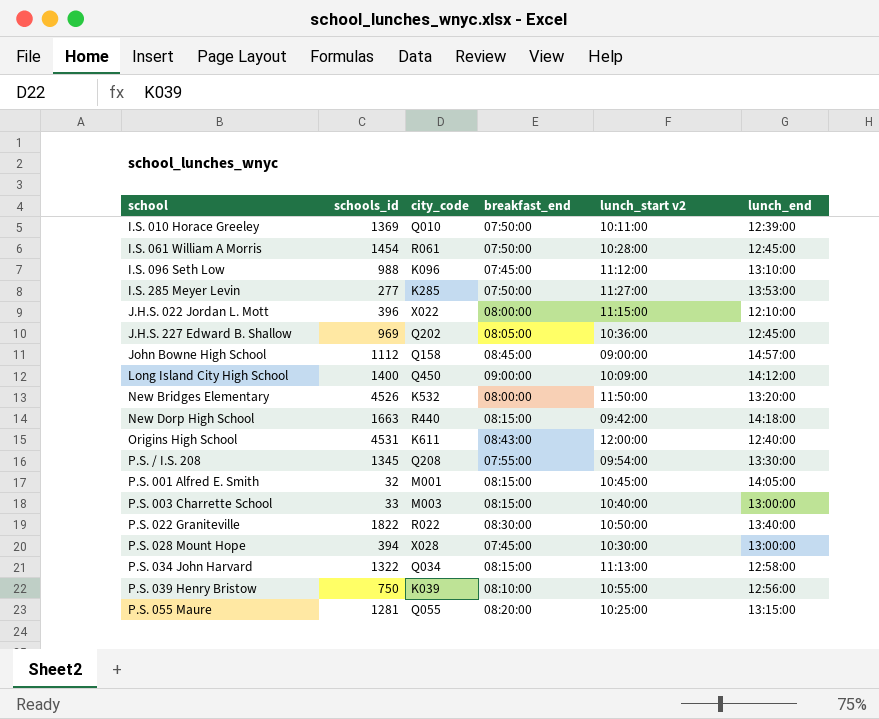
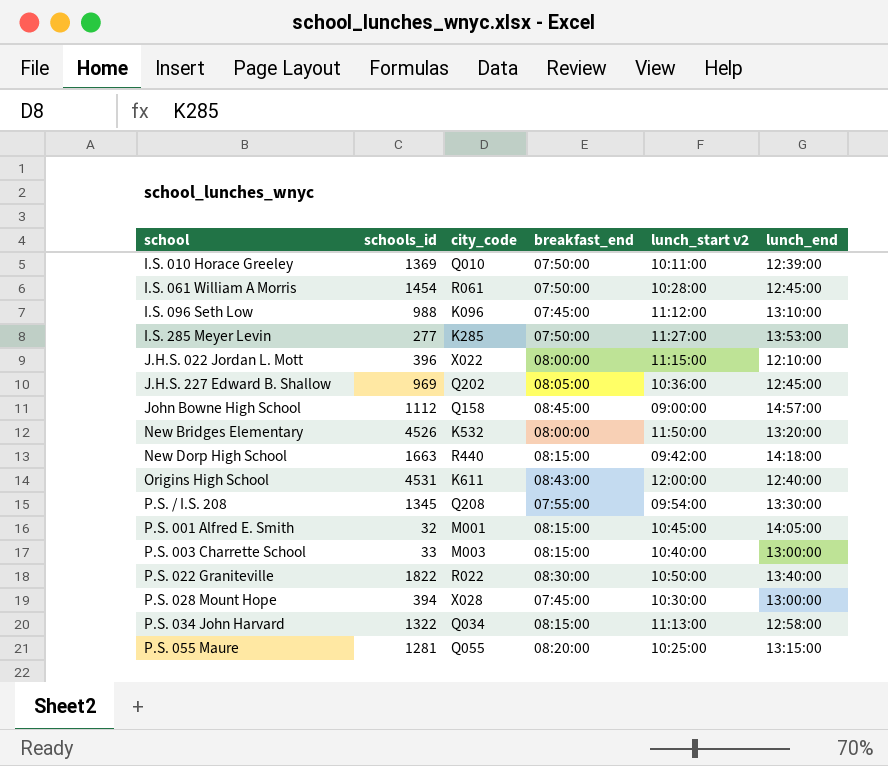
row Long Island City High School: 1400 | Q450 | 09:00:00 | 10:09:00 | 14:12:00 -> none
row P.S. 039 Henry Bristow: 750 | K039 | 08:10:00 | 10:55:00 | 12:56:00 -> none

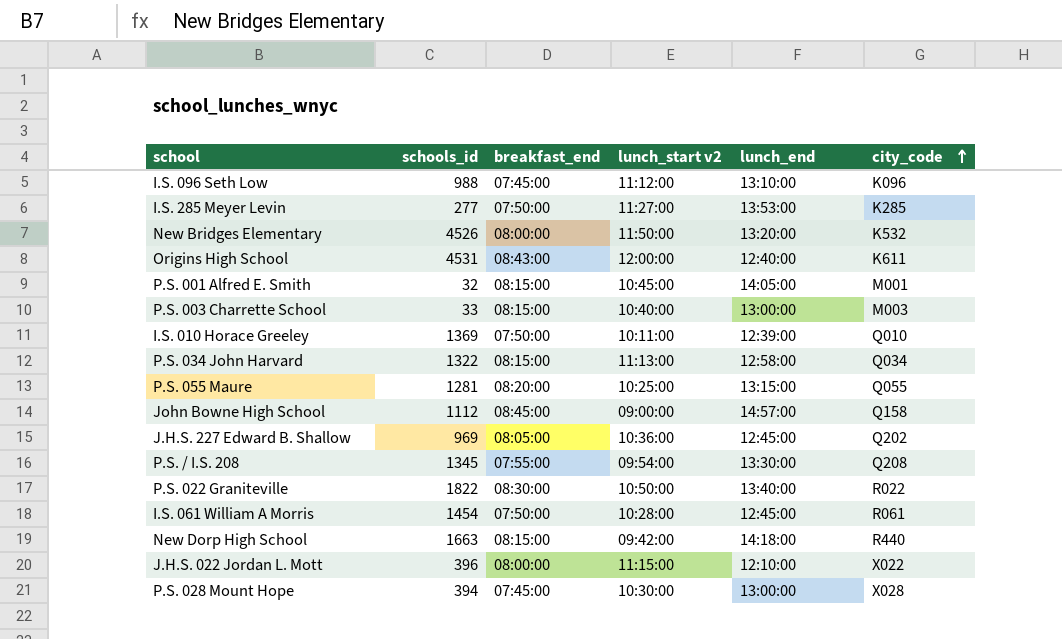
row order: none -> city_code ascending
column city_code | position: 3 -> 6

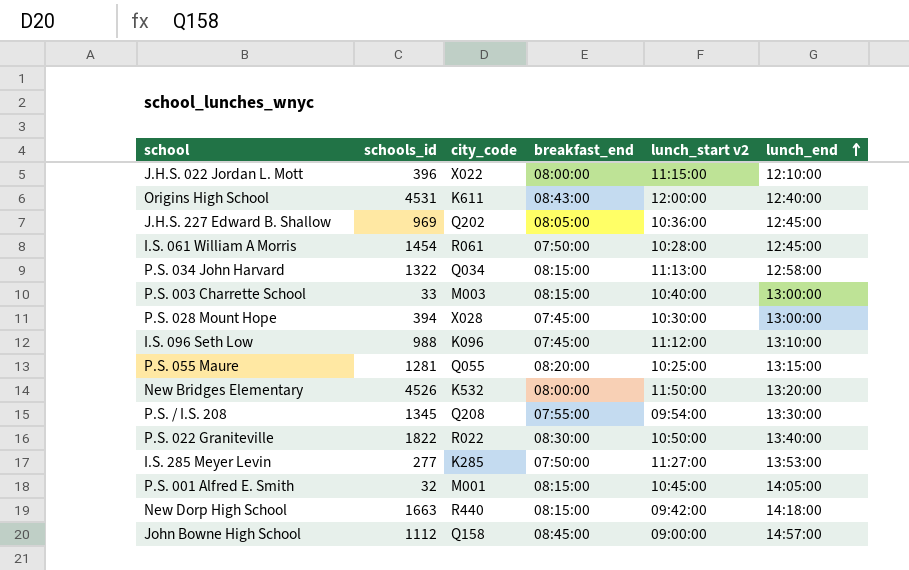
row order: city_code ascending -> lunch_end ascending
column city_code | position: 6 -> 3
row I.S. 010 Horace Greeley: 1369 | 07:50:00 | 10:11:00 | 12:39:00 | Q010 -> none

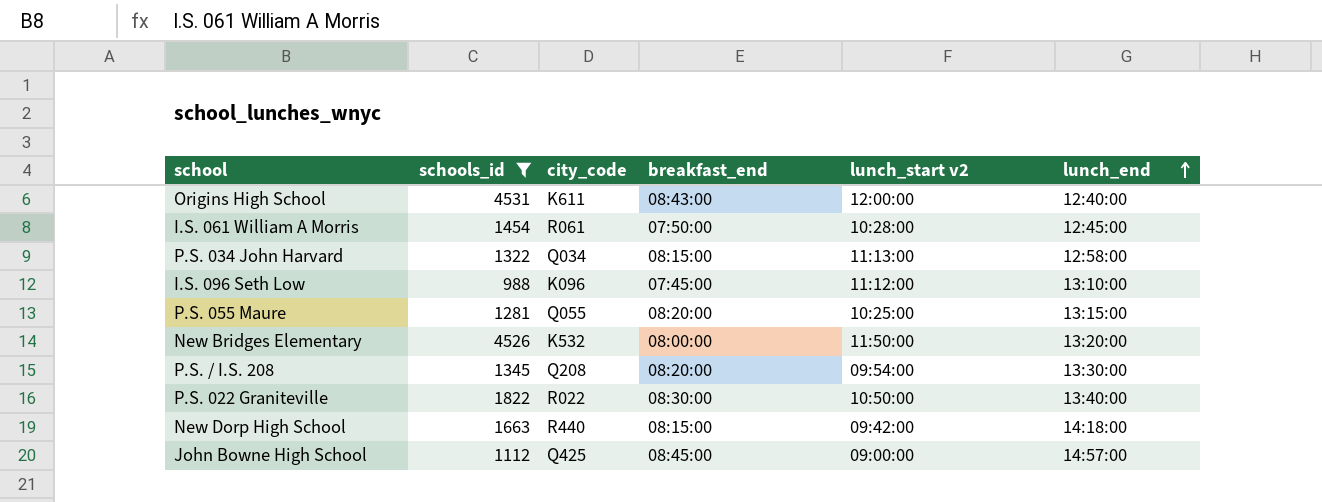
filter: none -> schools_id >= 988
P.S. / I.S. 208 | breakfast_end: 07:55:00 -> 08:20:00
John Bowne High School | city_code: Q158 -> Q425

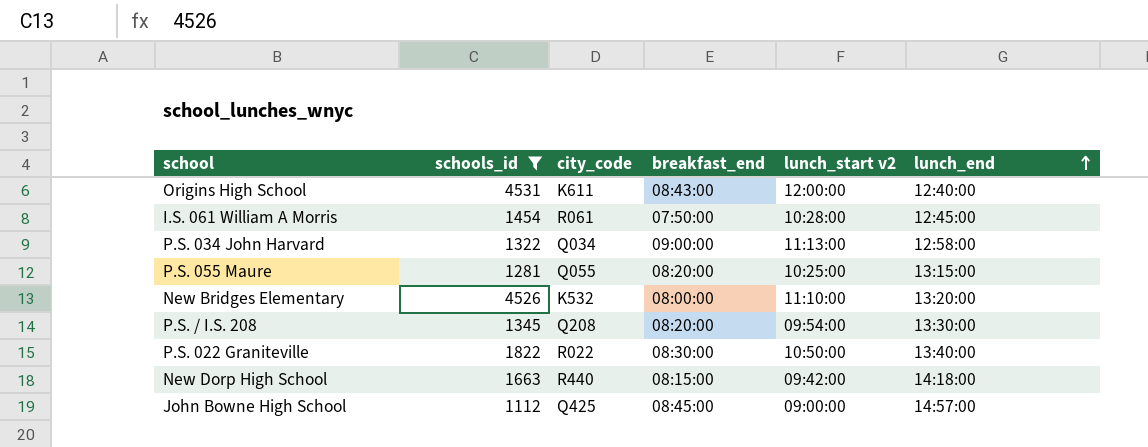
row I.S. 096 Seth Low: 988 | K096 | 07:45:00 | 11:12:00 | 13:10:00 -> none
P.S. 034 John Harvard | breakfast_end: 08:15:00 -> 09:00:00
New Bridges Elementary | lunch_start v2: 11:50:00 -> 11:10:00

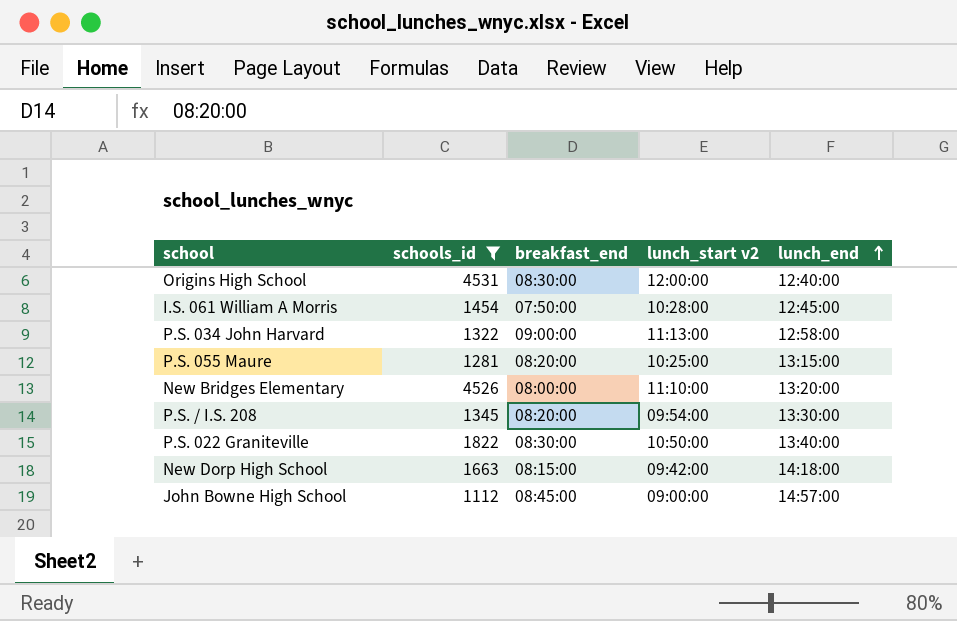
column city_code | position: 3 -> none
Origins High School | breakfast_end: 08:43:00 -> 08:30:00

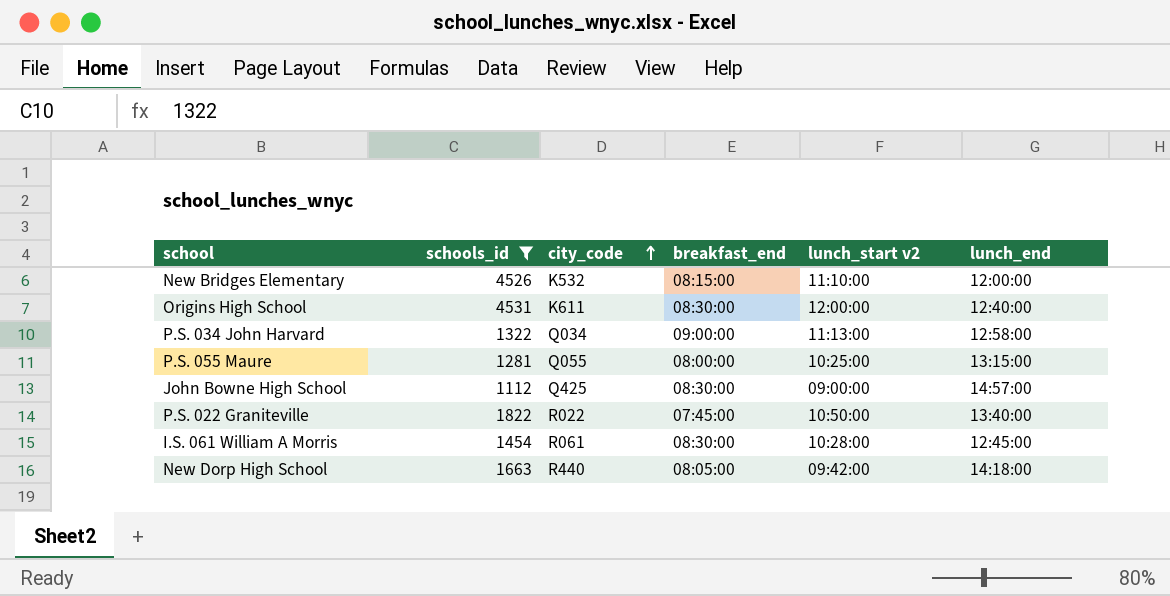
row order: lunch_end ascending -> city_code ascending
column city_code | position: none -> 3
row P.S. / I.S. 208: 1345 | 08:20:00 | 09:54:00 | 13:30:00 -> none
New Bridges Elementary | breakfast_end: 08:00:00 -> 08:15:00
New Bridges Elementary | lunch_end: 13:20:00 -> 12:00:00
P.S. 055 Maure | breakfast_end: 08:20:00 -> 08:00:00
John Bowne High School | breakfast_end: 08:45:00 -> 08:30:00
P.S. 022 Graniteville | breakfast_end: 08:30:00 -> 07:45:00
I.S. 061 William A Morris | breakfast_end: 07:50:00 -> 08:30:00
New Dorp High School | breakfast_end: 08:15:00 -> 08:05:00

